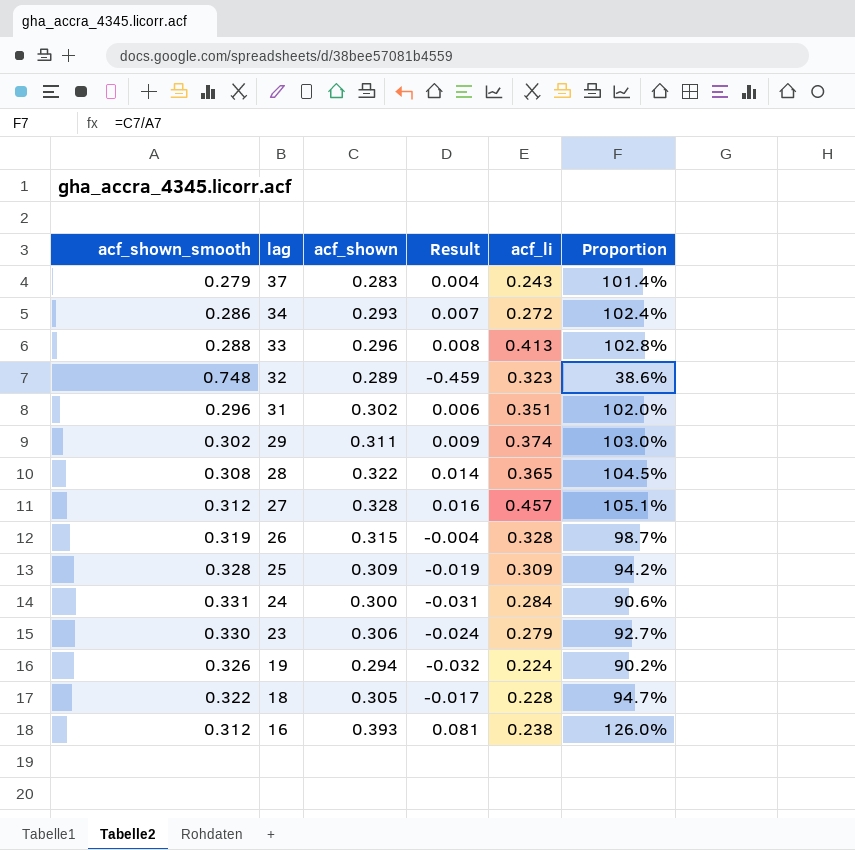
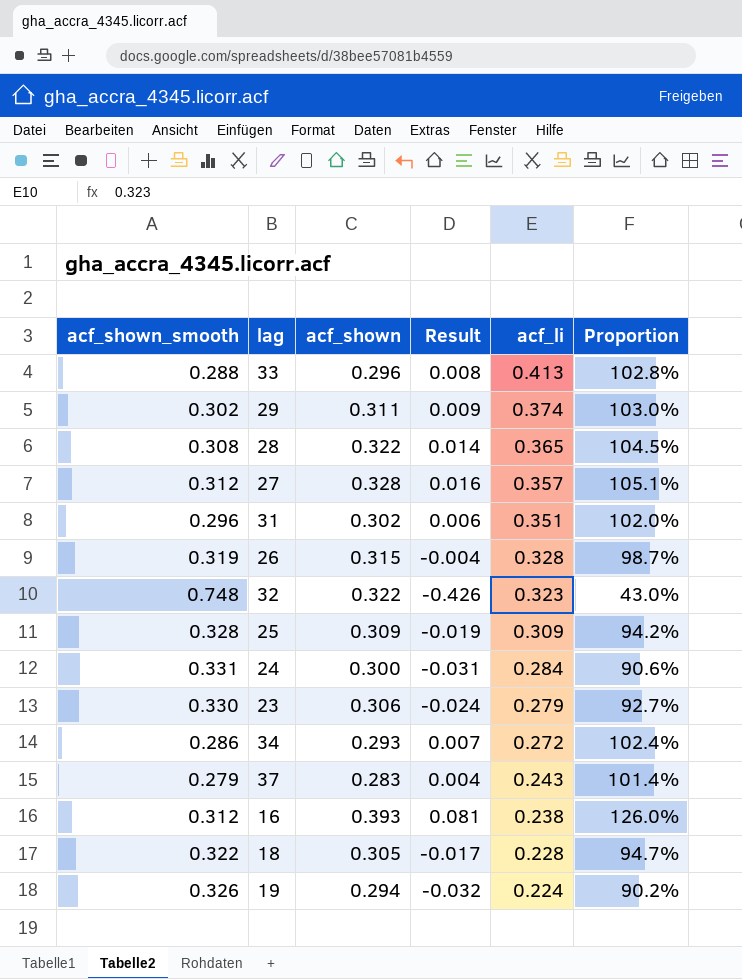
row order: lag descending -> acf_li descending
27 | acf_li: 0.457 -> 0.357
32 | acf_shown: 0.289 -> 0.322
32 | Result: -0.459 -> -0.426
32 | Proportion: 38.6% -> 43.0%

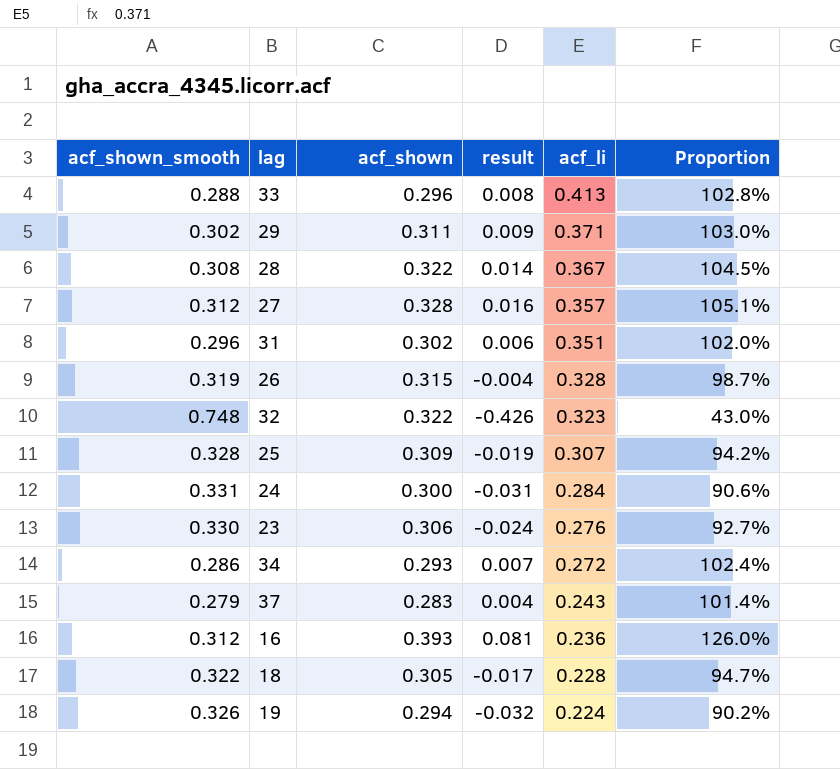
column name: Result -> result
29 | acf_li: 0.374 -> 0.371
28 | acf_li: 0.365 -> 0.367
25 | acf_li: 0.309 -> 0.307
23 | acf_li: 0.279 -> 0.276
16 | acf_li: 0.238 -> 0.236

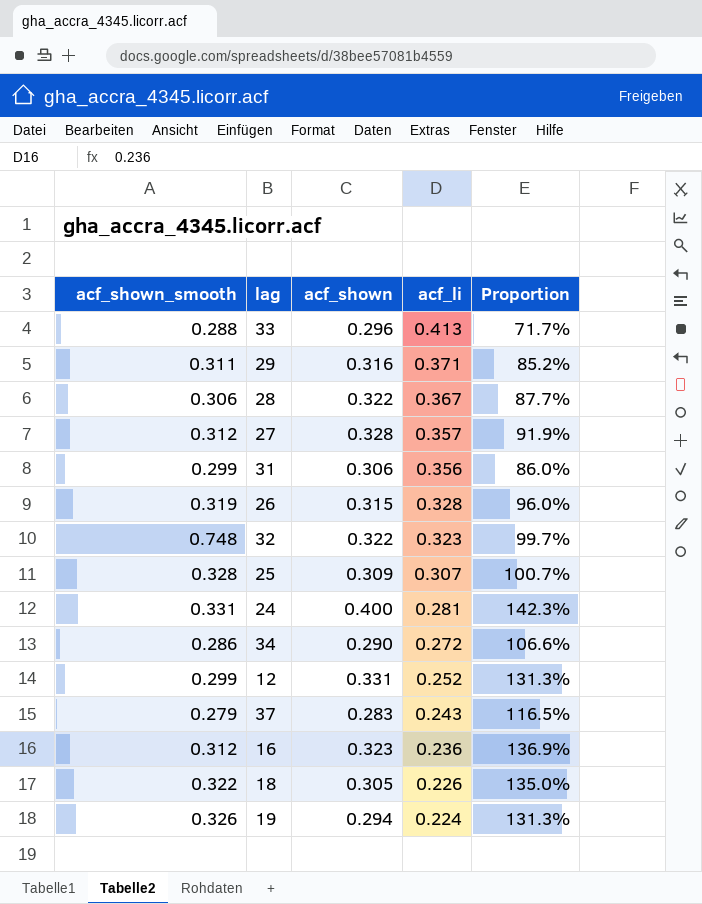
column result | formula: [acf_shown] - [acf_shown_smooth] -> none
column Proportion | formula: [acf_shown] / [acf_shown_smooth] -> [acf_shown] / [acf_li]
row 23: 0.330 | 0.306 | -0.024 | 0.276 | 92.7% -> none
29 | acf_shown_smooth: 0.302 -> 0.311
29 | acf_shown: 0.311 -> 0.316
28 | acf_shown_smooth: 0.308 -> 0.306
31 | acf_shown_smooth: 0.296 -> 0.299
31 | acf_shown: 0.302 -> 0.306
31 | acf_li: 0.351 -> 0.356
24 | acf_shown: 0.300 -> 0.400
24 | acf_li: 0.284 -> 0.281
34 | acf_shown: 0.293 -> 0.290
row 12: none -> 0.299 | 0.331 | 0.252 | 131.3%
16 | acf_shown: 0.393 -> 0.323
18 | acf_li: 0.228 -> 0.226

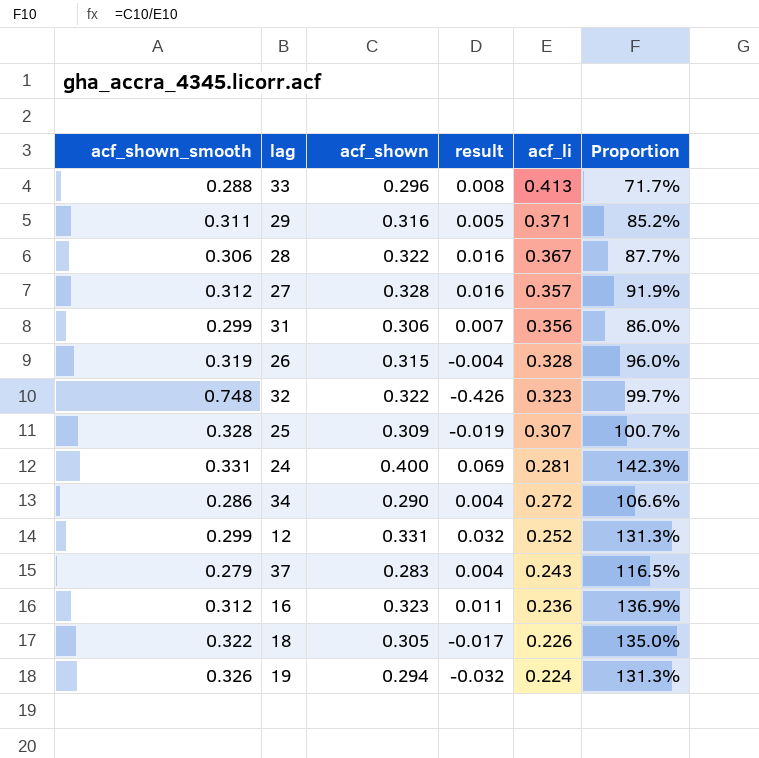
column result | formula: none -> [acf_shown] - [acf_shown_smooth]

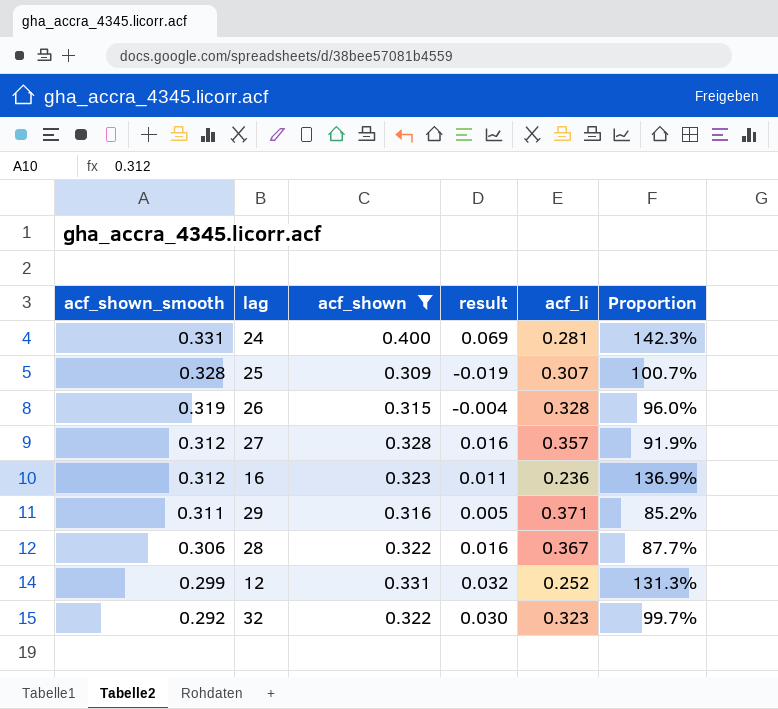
filter: none -> acf_shown >= 0.309
row order: acf_li descending -> acf_shown_smooth descending
32 | acf_shown_smooth: 0.748 -> 0.292
32 | result: -0.426 -> 0.030

